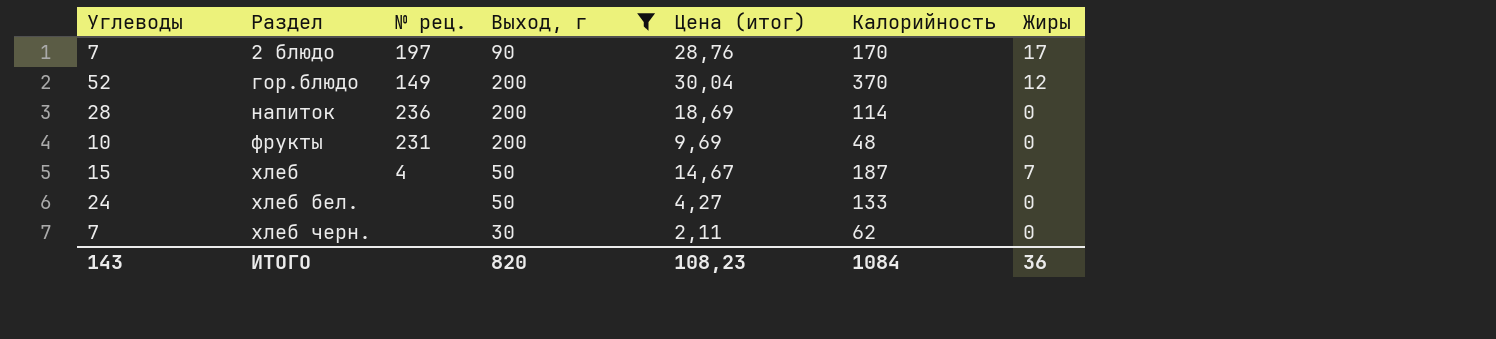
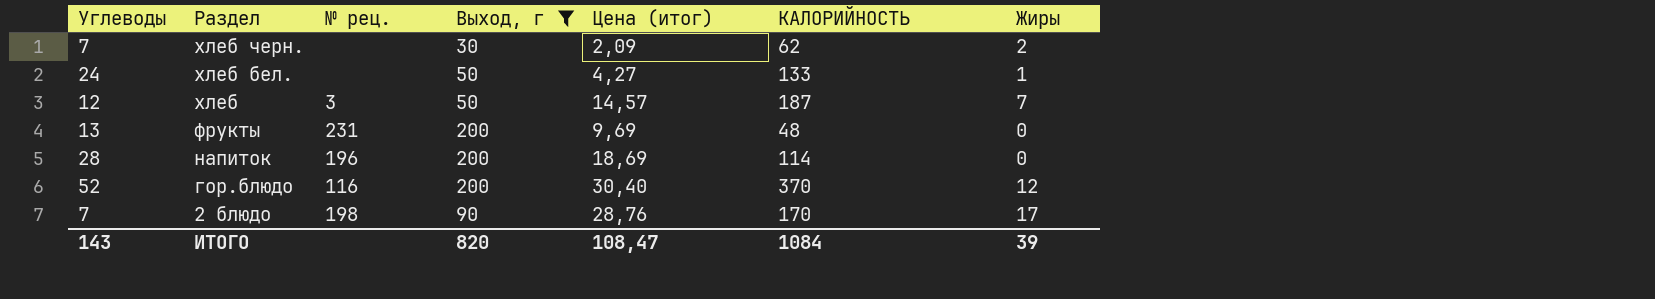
row order: Раздел ascending -> Раздел descending
column name: Калорийность -> КАЛОРИЙНОСТЬ
хлеб черн. | Цена (итог): 2,11 -> 2,09
хлеб черн. | Жиры: 0 -> 2
хлеб бел. | Жиры: 0 -> 1
хлеб | Углеводы: 15 -> 12
хлеб | № рец.: 4 -> 3
хлеб | Цена (итог): 14,67 -> 14,57
фрукты | Углеводы: 10 -> 13
напиток | № рец.: 236 -> 196
гор.блюдо | № рец.: 149 -> 116
гор.блюдо | Цена (итог): 30,04 -> 30,40
2 блюдо | № рец.: 197 -> 198
ИТОГО | Цена (итог): 108,23 -> 108,47
ИТОГО | Жиры: 36 -> 39

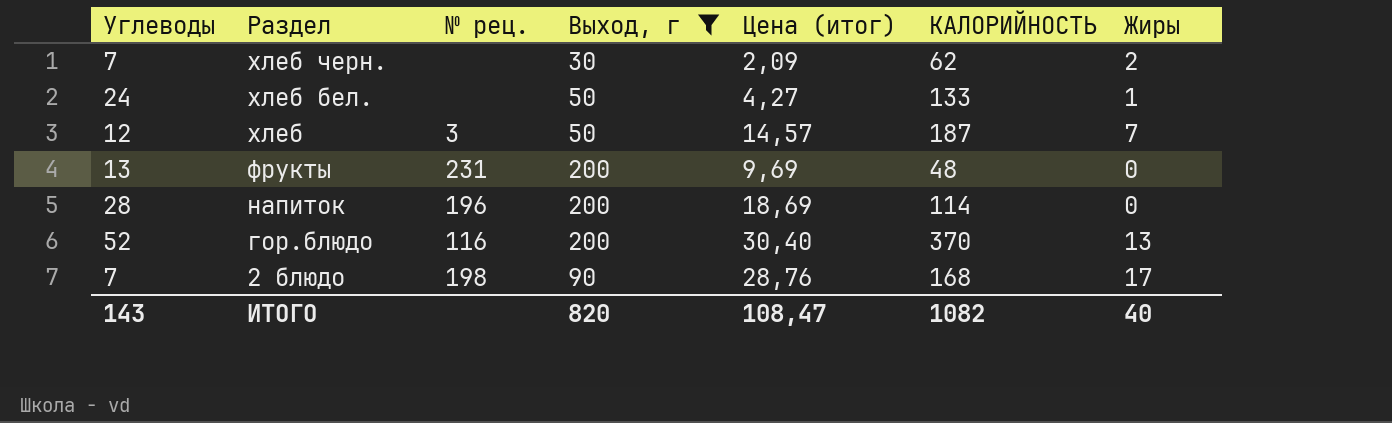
гор.блюдо | Жиры: 12 -> 13
2 блюдо | КАЛОРИЙНОСТЬ: 170 -> 168
ИТОГО | КАЛОРИЙНОСТЬ: 1084 -> 1082
ИТОГО | Жиры: 39 -> 40

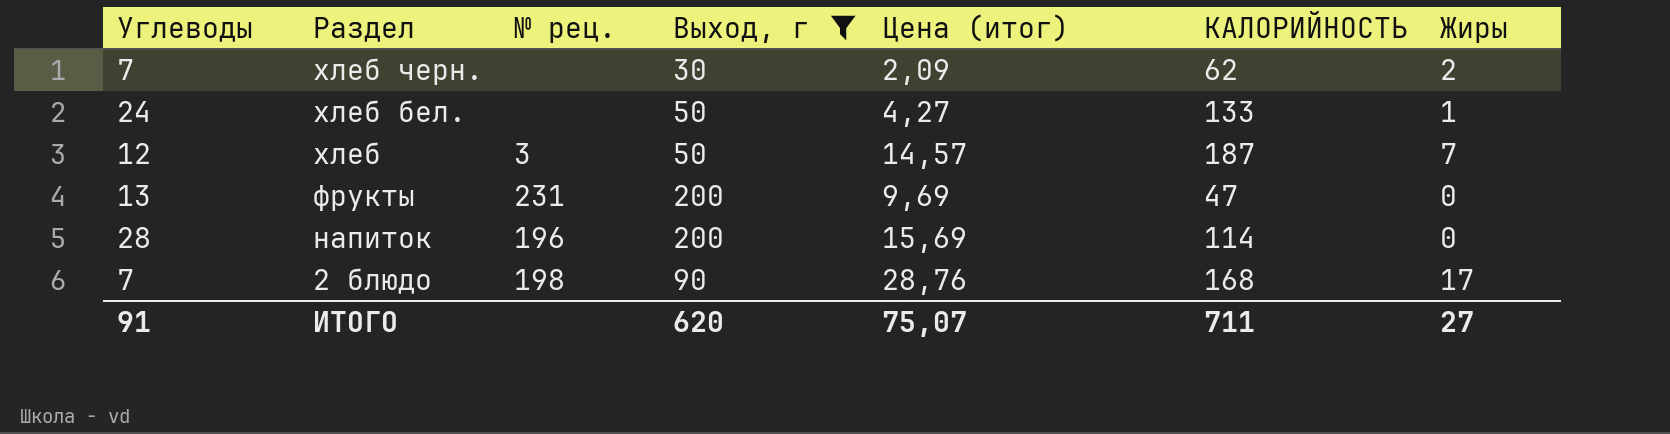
row гор.блюдо: 52 | 116 | 200 | 30,40 | 370 | 13 -> none
фрукты | КАЛОРИЙНОСТЬ: 48 -> 47
напиток | Цена (итог): 18,69 -> 15,69
ИТОГО | Углеводы: 143 -> 91
ИТОГО | Выход, г: 820 -> 620
ИТОГО | Цена (итог): 108,47 -> 75,07
ИТОГО | КАЛОРИЙНОСТЬ: 1082 -> 711
ИТОГО | Жиры: 40 -> 27

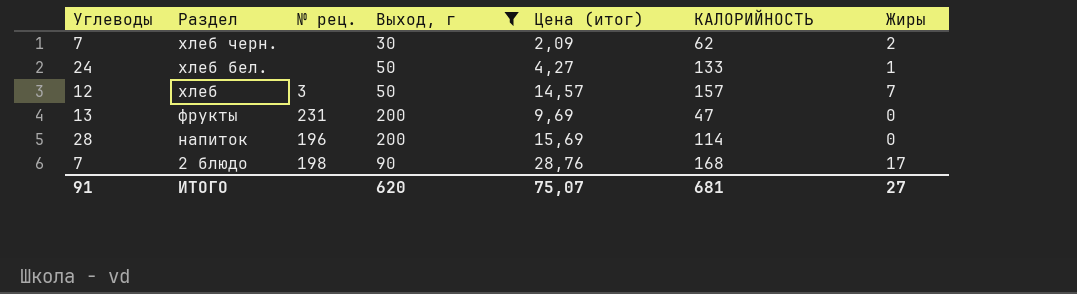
хлеб | КАЛОРИЙНОСТЬ: 187 -> 157
ИТОГО | КАЛОРИЙНОСТЬ: 711 -> 681

